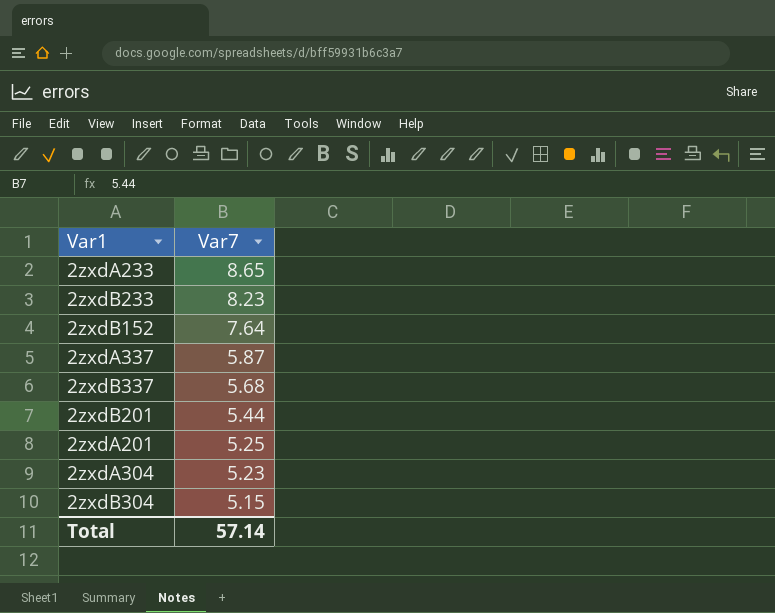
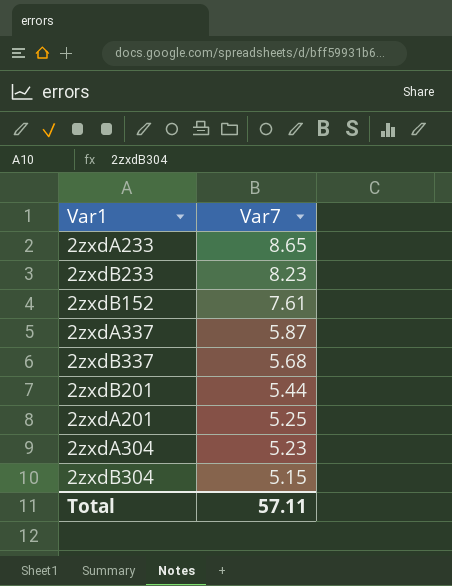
2zxdB152 | Var7: 7.64 -> 7.61
Total | Var7: 57.14 -> 57.11

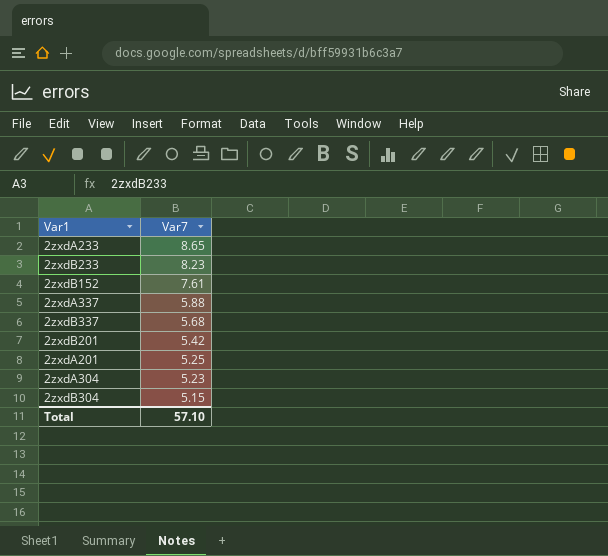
2zxdA337 | Var7: 5.87 -> 5.88
2zxdB201 | Var7: 5.44 -> 5.42
Total | Var7: 57.11 -> 57.10

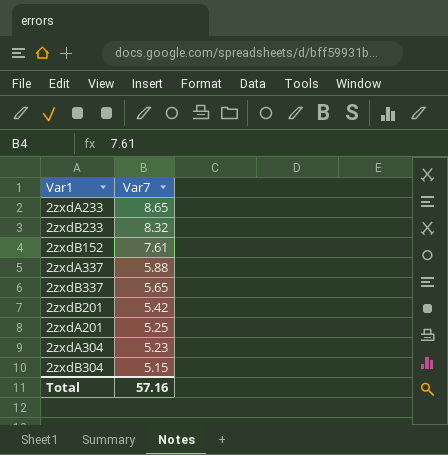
2zxdB233 | Var7: 8.23 -> 8.32
2zxdB337 | Var7: 5.68 -> 5.65
Total | Var7: 57.10 -> 57.16

